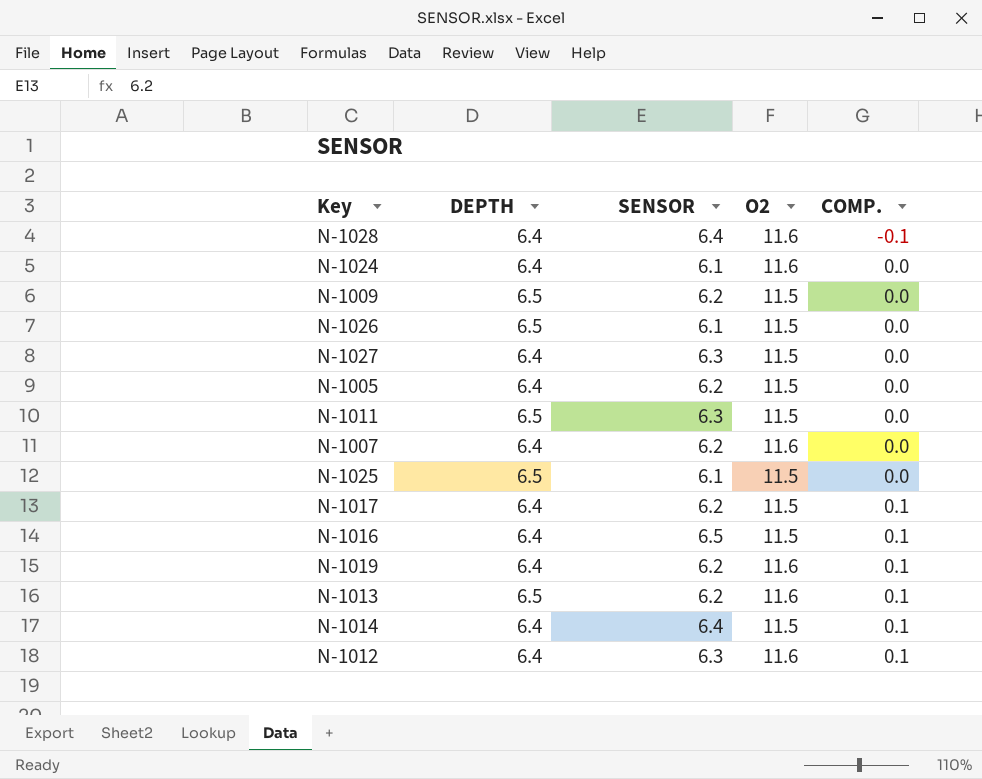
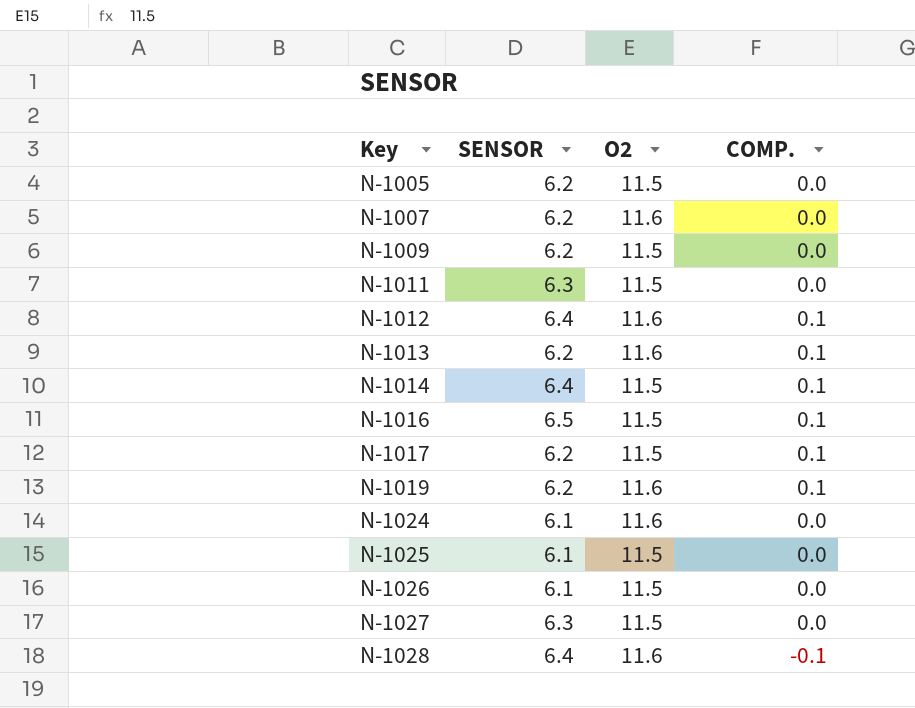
row order: COMP. ascending -> Key ascending
column DEPTH | position: 2 -> none
N-1012 | SENSOR: 6.3 -> 6.4

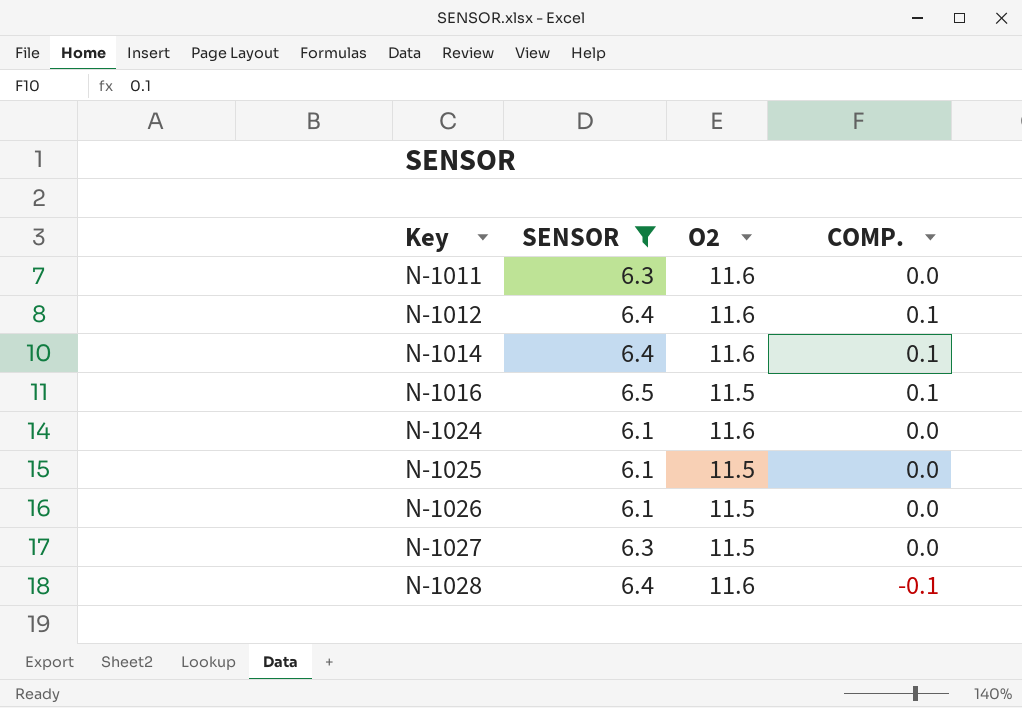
filter: none -> SENSOR != 6.2
N-1011 | O2: 11.5 -> 11.6
N-1014 | O2: 11.5 -> 11.6

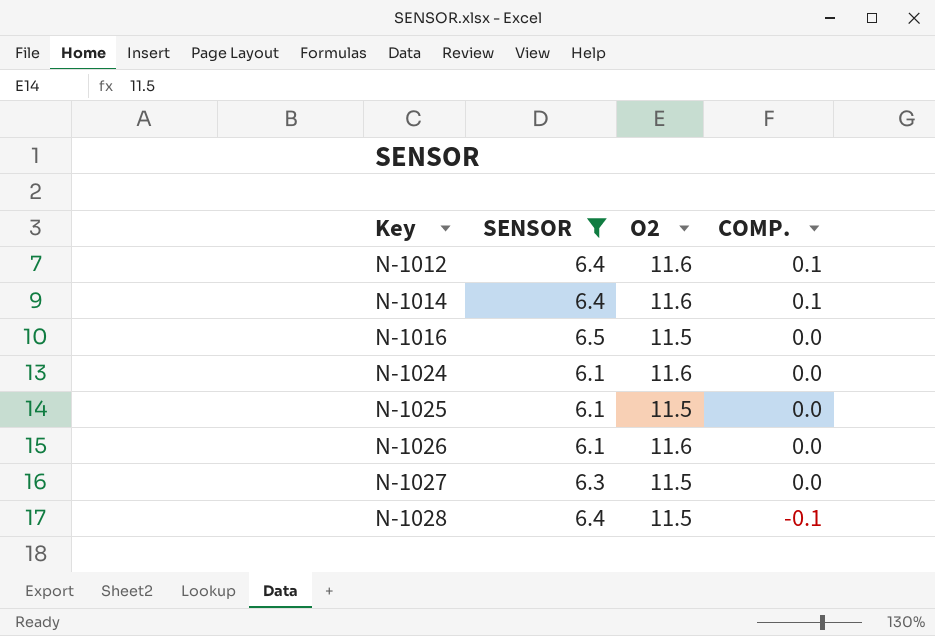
row N-1011: 6.3 | 11.6 | 0.0 -> none
N-1016 | COMP.: 0.1 -> 0.0
N-1026 | O2: 11.5 -> 11.6
N-1028 | O2: 11.6 -> 11.5

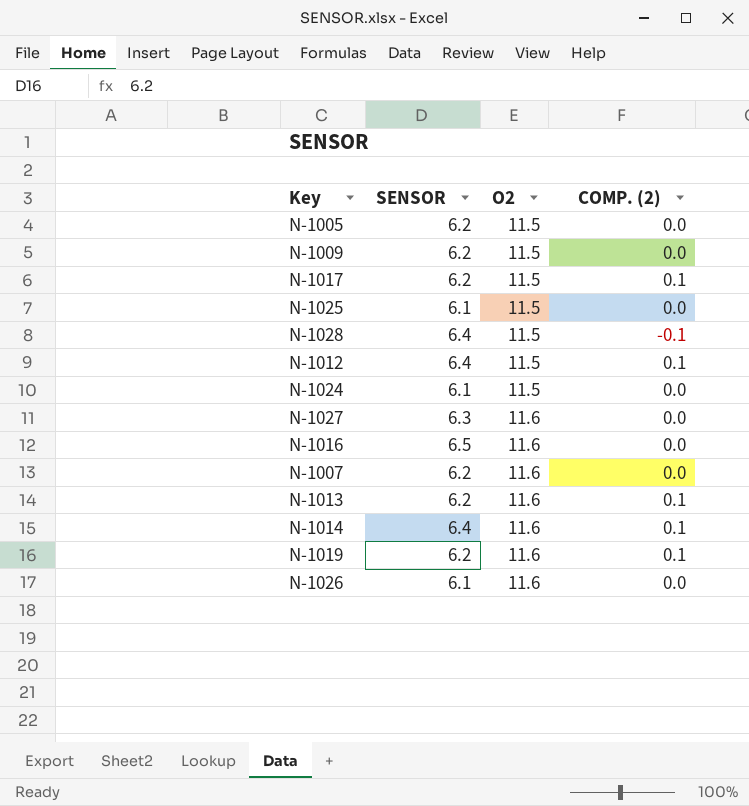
filter: SENSOR != 6.2 -> none
row order: Key ascending -> O2 ascending
column name: COMP. -> COMP. (2)
N-1012 | O2: 11.6 -> 11.5
N-1024 | O2: 11.6 -> 11.5
N-1027 | O2: 11.5 -> 11.6
N-1016 | O2: 11.5 -> 11.6

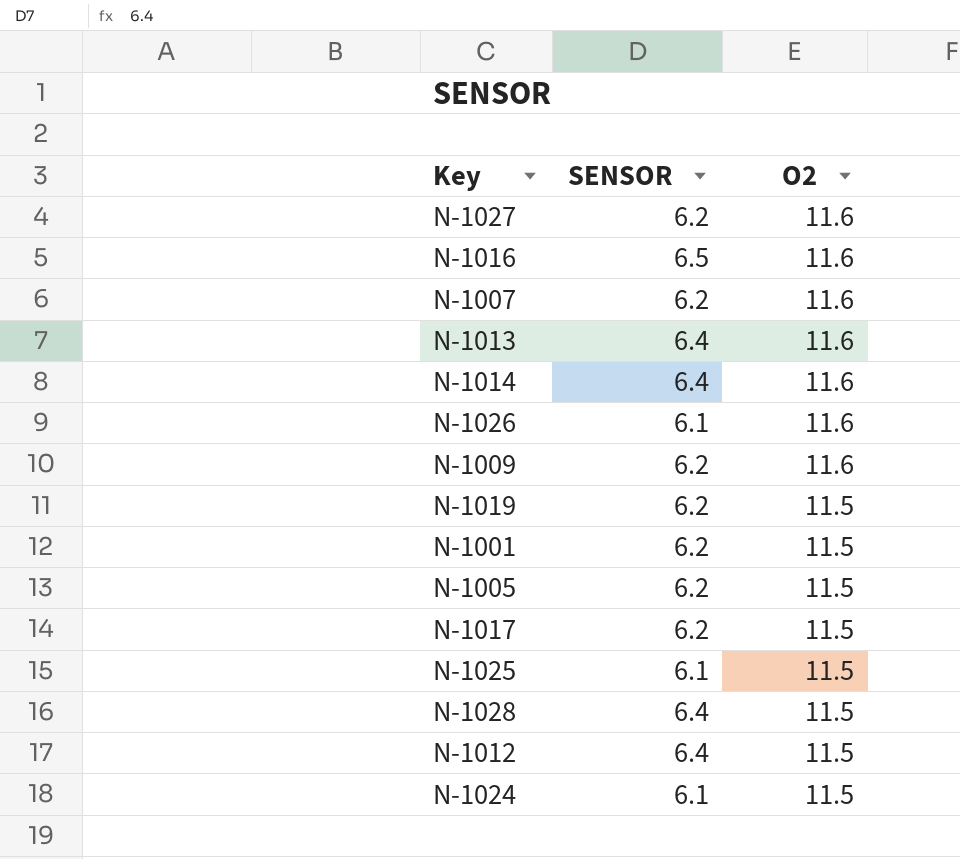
row order: O2 ascending -> O2 descending
column COMP. (2) | position: 4 -> none
N-1027 | SENSOR: 6.3 -> 6.2
N-1013 | SENSOR: 6.2 -> 6.4
N-1009 | O2: 11.5 -> 11.6
N-1019 | O2: 11.6 -> 11.5
row N-1001: none -> 6.2 | 11.5

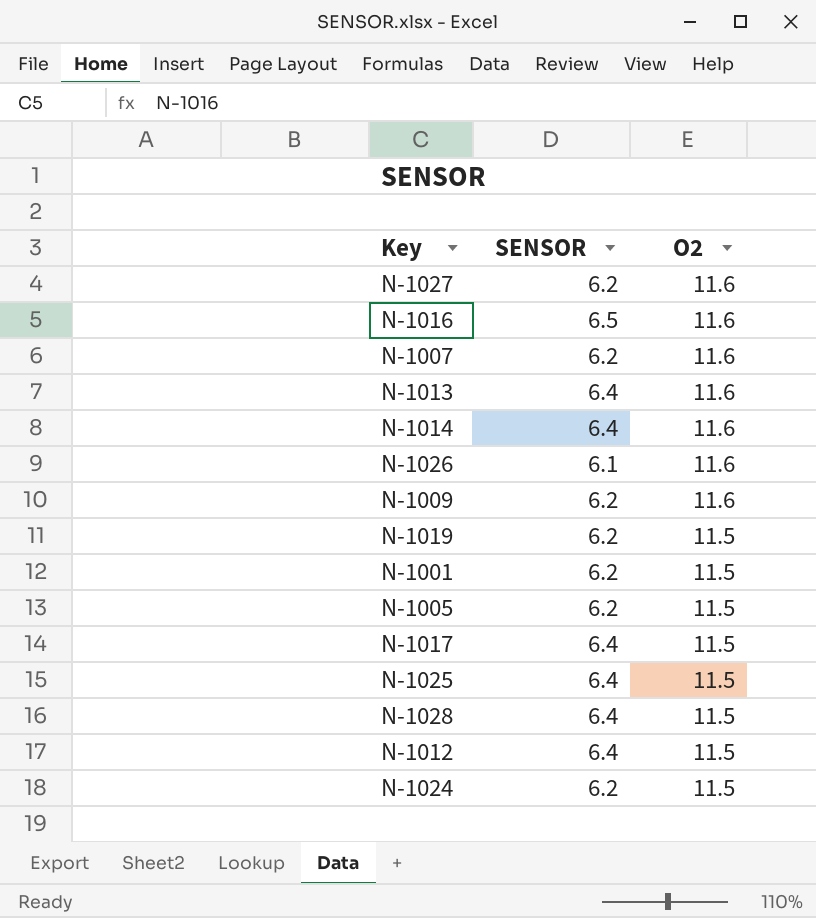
N-1017 | SENSOR: 6.2 -> 6.4
N-1025 | SENSOR: 6.1 -> 6.4
N-1024 | SENSOR: 6.1 -> 6.2

